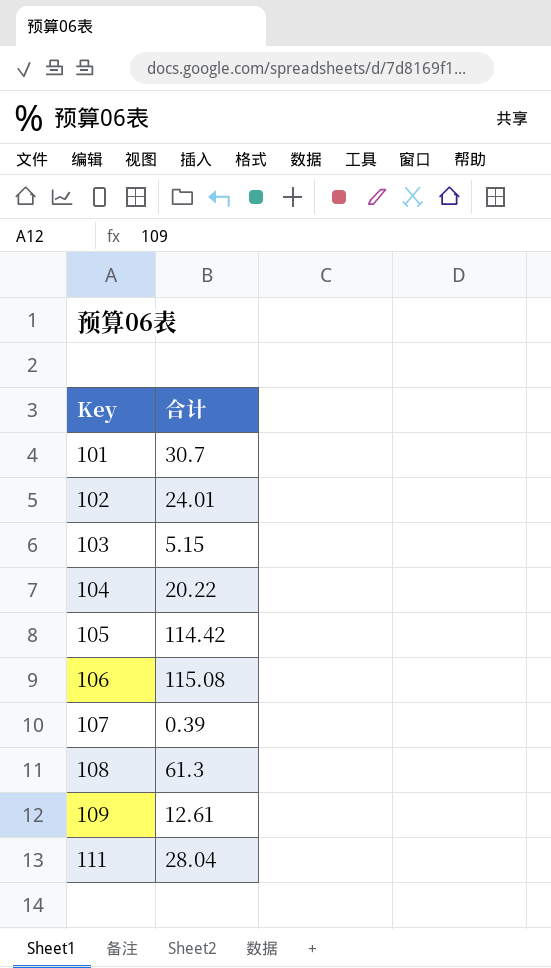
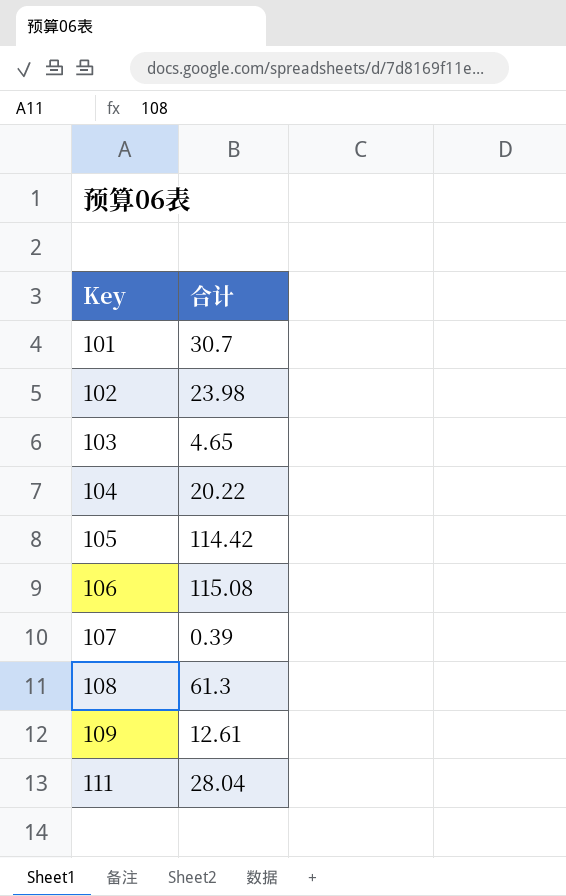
102 | 合计: 24.01 -> 23.98
103 | 合计: 5.15 -> 4.65

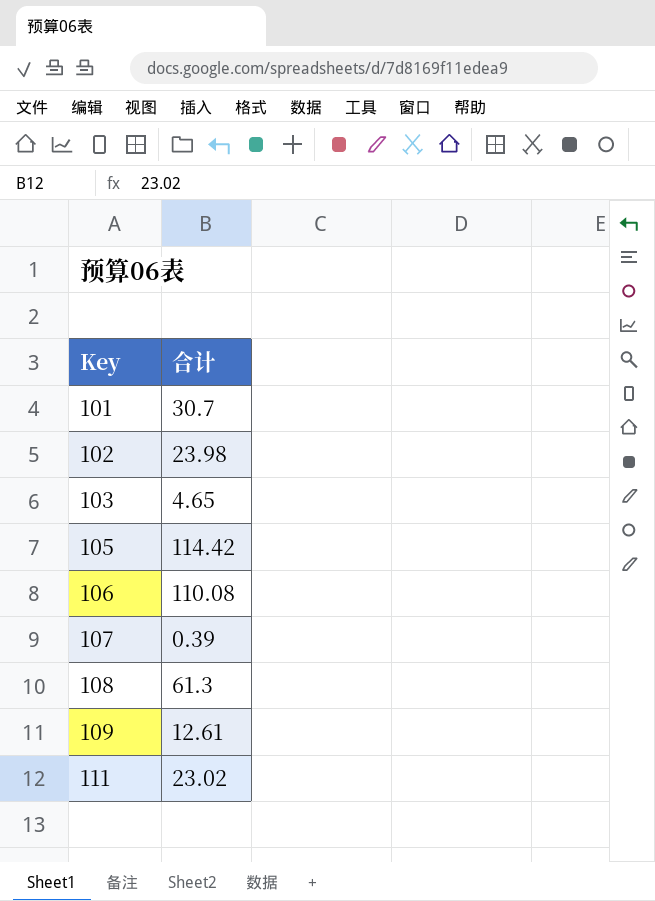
row 104: 20.22 -> none
106 | 合计: 115.08 -> 110.08
111 | 合计: 28.04 -> 23.02

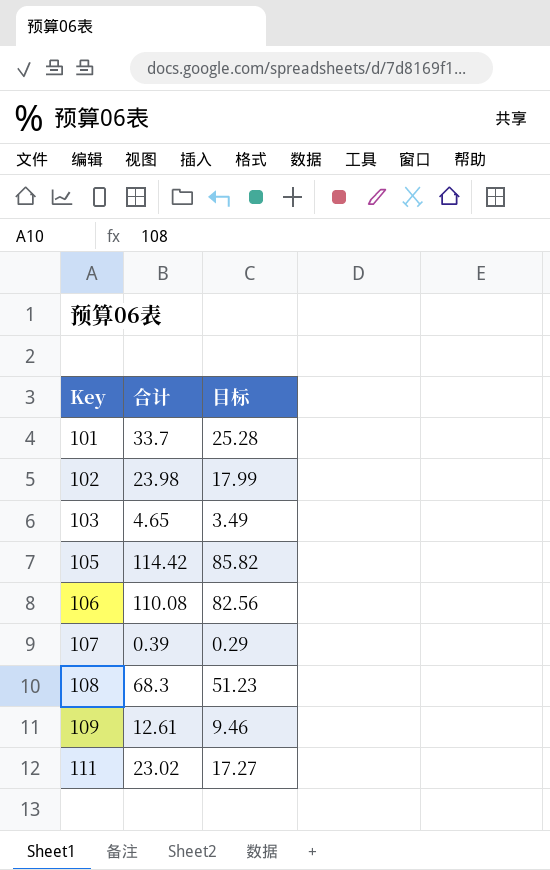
column 目标 | formula: none -> [合计] * 0.75
101 | 合计: 30.7 -> 33.7
108 | 合计: 61.3 -> 68.3

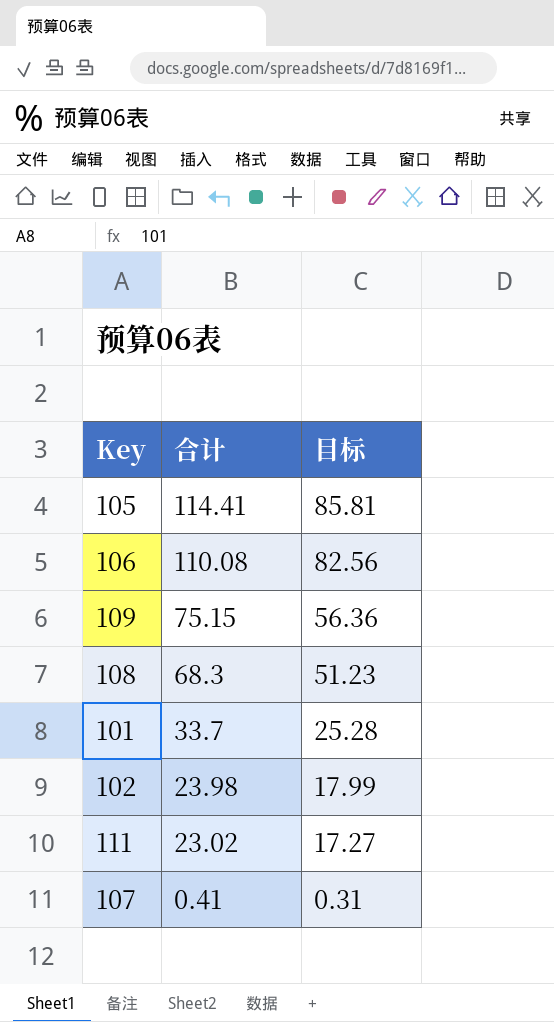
row order: Key ascending -> 合计 descending
row 103: 4.65 | 3.49 -> none
105 | 合计: 114.42 -> 114.41
105 | 目标: 85.82 -> 85.81
109 | 合计: 12.61 -> 75.15
109 | 目标: 9.46 -> 56.36
107 | 合计: 0.39 -> 0.41
107 | 目标: 0.29 -> 0.31

